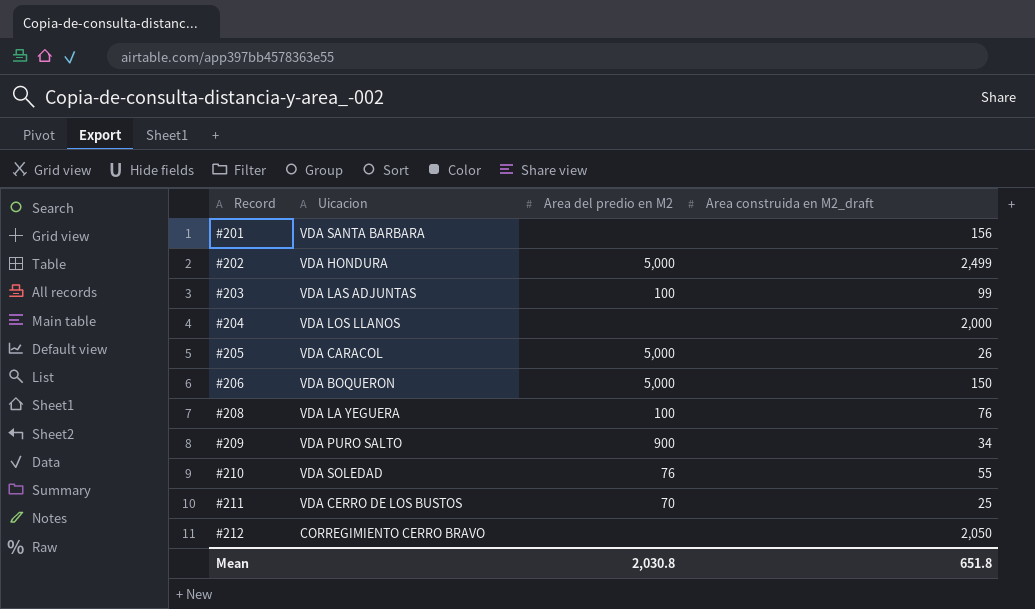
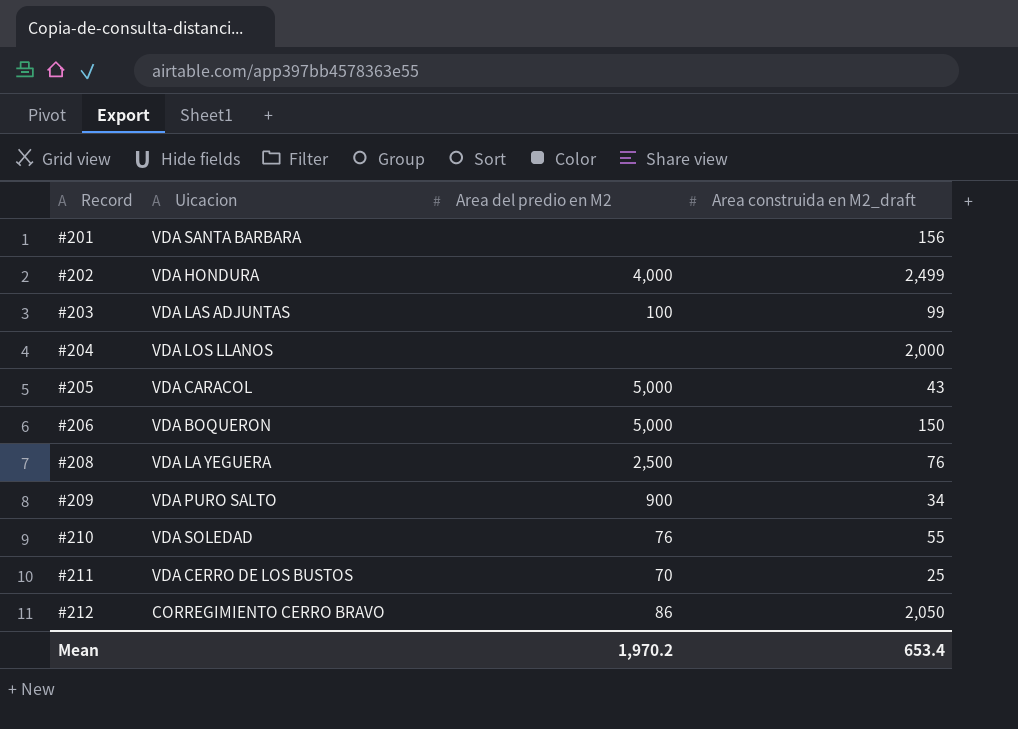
#202 | Area del predio en M2: 5,000 -> 4,000
#205 | Area construida en M2_draft: 26 -> 43
#208 | Area del predio en M2: 100 -> 2,500
#212 | Area del predio en M2: none -> 86
Mean | Area del predio en M2: 2,030.8 -> 1,970.2
Mean | Area construida en M2_draft: 651.8 -> 653.4

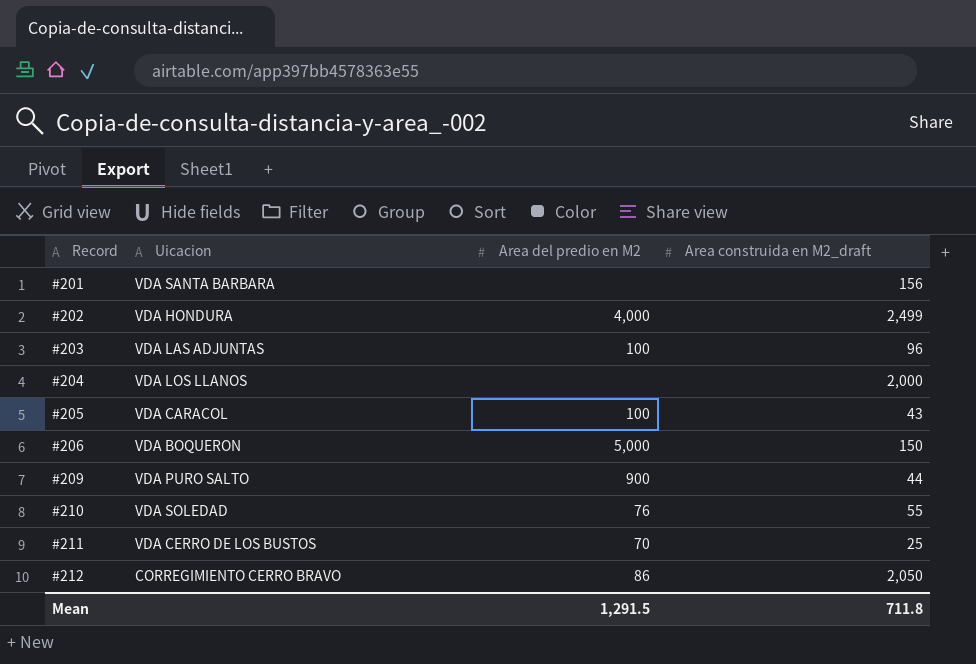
row #208: VDA LA YEGUERA | 2,500 | 76 -> none
#203 | Area construida en M2_draft: 99 -> 96
#205 | Area del predio en M2: 5,000 -> 100
#209 | Area construida en M2_draft: 34 -> 44
Mean | Area del predio en M2: 1,970.2 -> 1,291.5
Mean | Area construida en M2_draft: 653.4 -> 711.8

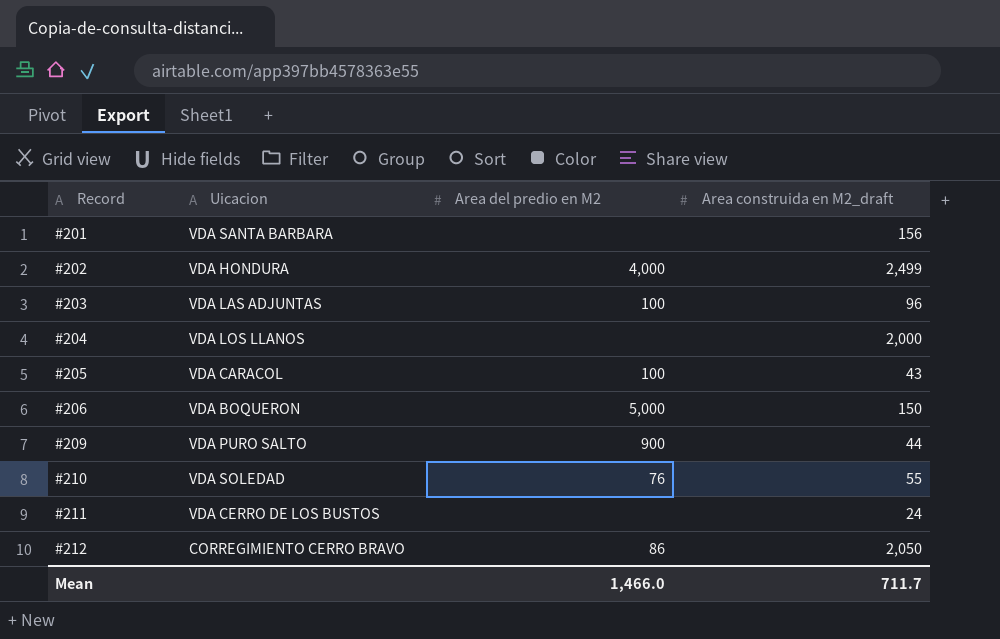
#211 | Area del predio en M2: 70 -> none
#211 | Area construida en M2_draft: 25 -> 24
Mean | Area del predio en M2: 1,291.5 -> 1,466.0
Mean | Area construida en M2_draft: 711.8 -> 711.7

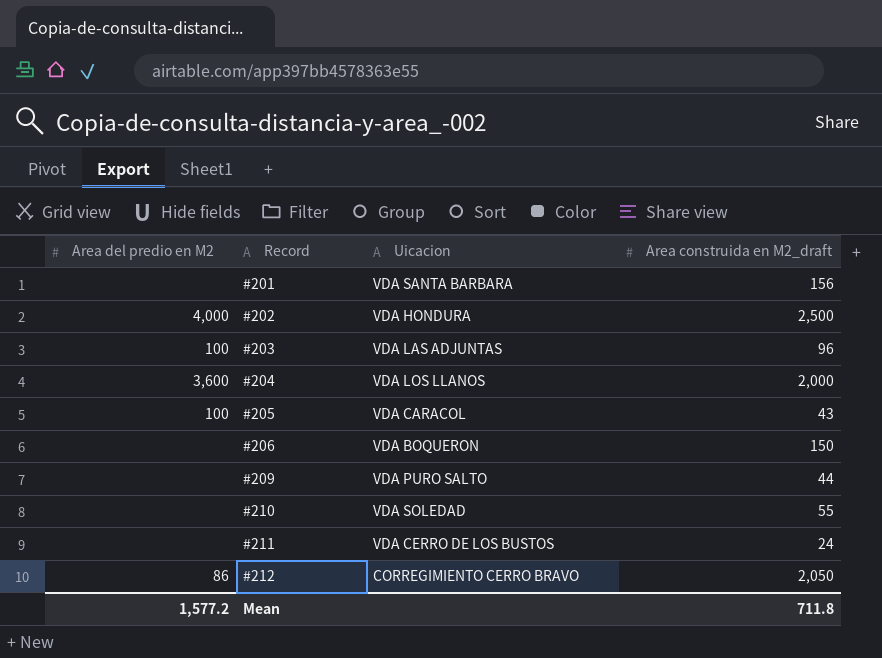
column Area del predio en M2 | position: 3 -> 1
#202 | Area construida en M2_draft: 2,499 -> 2,500
#204 | Area del predio en M2: none -> 3,600
#206 | Area del predio en M2: 5,000 -> none
#209 | Area del predio en M2: 900 -> none
#210 | Area del predio en M2: 76 -> none
Mean | Area del predio en M2: 1,466.0 -> 1,577.2
Mean | Area construida en M2_draft: 711.7 -> 711.8

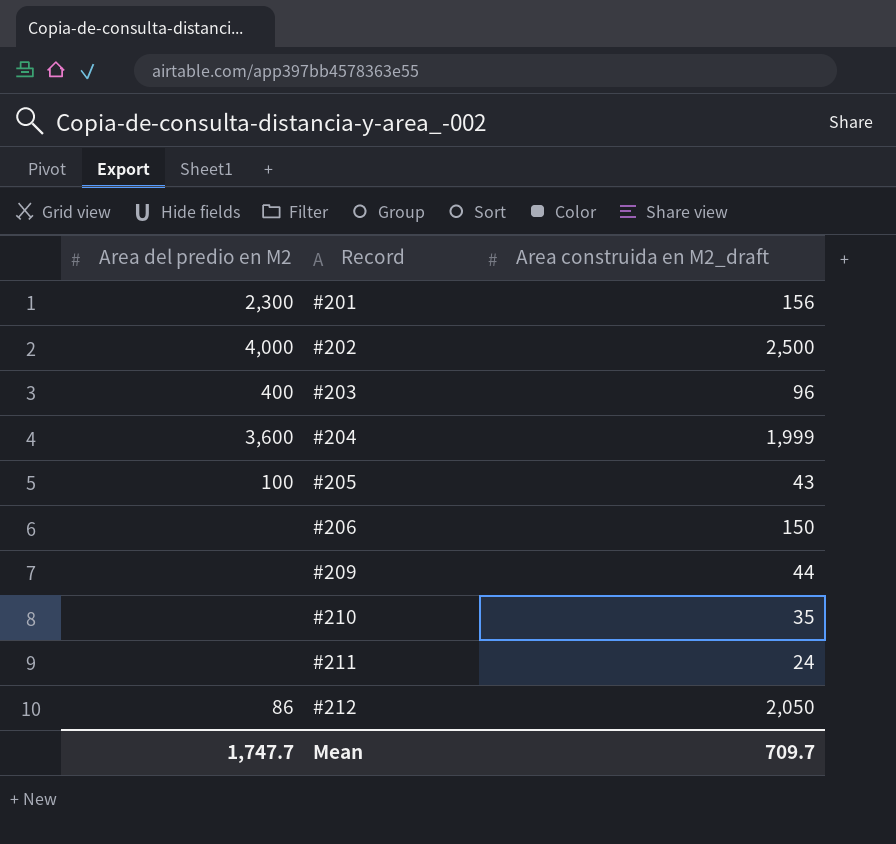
column Uicacion | position: 3 -> none
#201 | Area del predio en M2: none -> 2,300
#203 | Area del predio en M2: 100 -> 400
#204 | Area construida en M2_draft: 2,000 -> 1,999
#210 | Area construida en M2_draft: 55 -> 35
Mean | Area del predio en M2: 1,577.2 -> 1,747.7
Mean | Area construida en M2_draft: 711.8 -> 709.7

